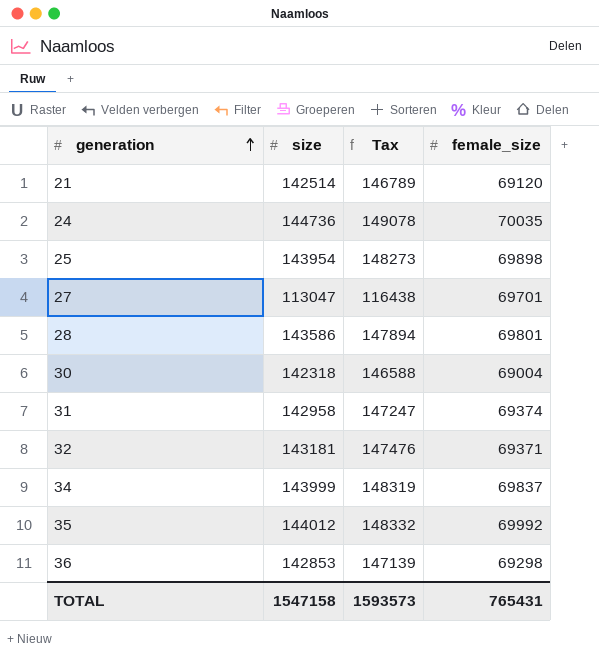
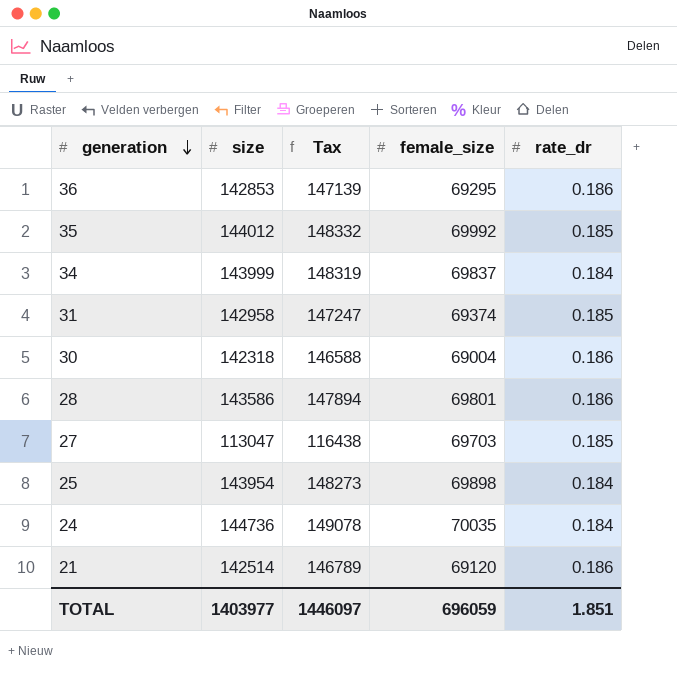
row order: generation ascending -> generation descending
column rate_dr | position: none -> 5
row 32: 143181 | 147476 | 69371 -> none
36 | female_size: 69298 -> 69295
27 | female_size: 69701 -> 69703
TOTAL | size: 1547158 -> 1403977
TOTAL | Tax: 1593573 -> 1446097
TOTAL | female_size: 765431 -> 696059

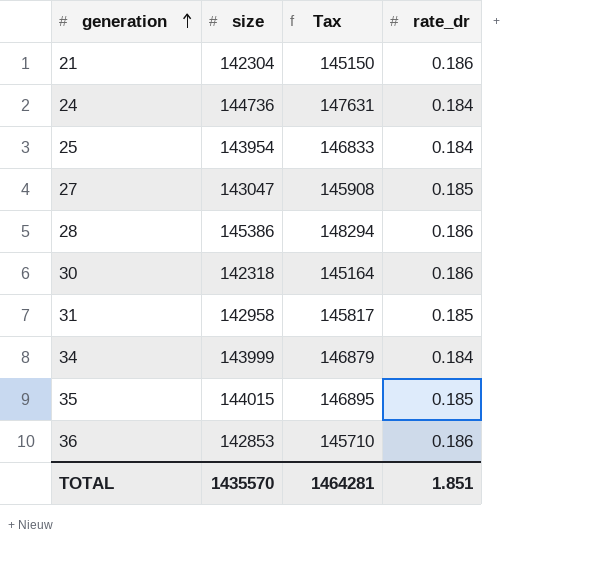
row order: generation descending -> generation ascending
column female_size | position: 4 -> none
column Tax | formula: [size] * 1.03 -> [size] * 1.02
21 | size: 142514 -> 142304
27 | size: 113047 -> 143047
28 | size: 143586 -> 145386
35 | size: 144012 -> 144015
TOTAL | size: 1403977 -> 1435570
TOTAL | Tax: 1446097 -> 1464281

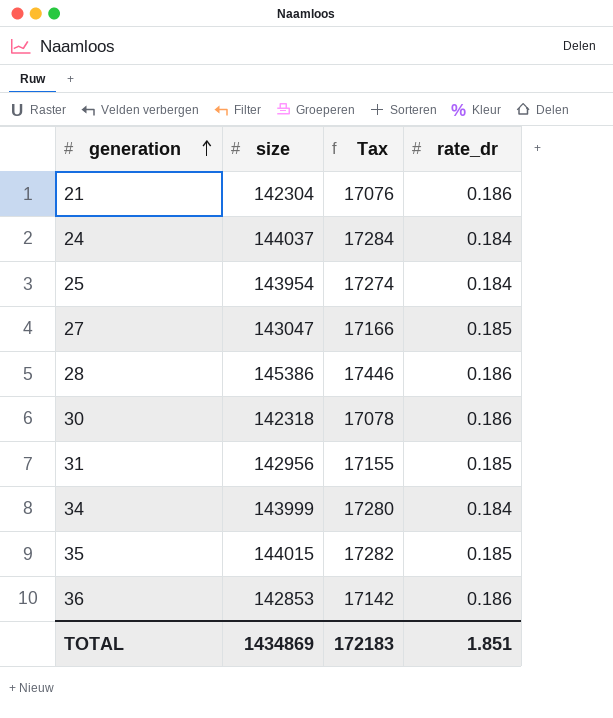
column Tax | formula: [size] * 1.02 -> [size] * 0.12
24 | size: 144736 -> 144037
31 | size: 142958 -> 142956
TOTAL | size: 1435570 -> 1434869
TOTAL | Tax: 1464281 -> 172183

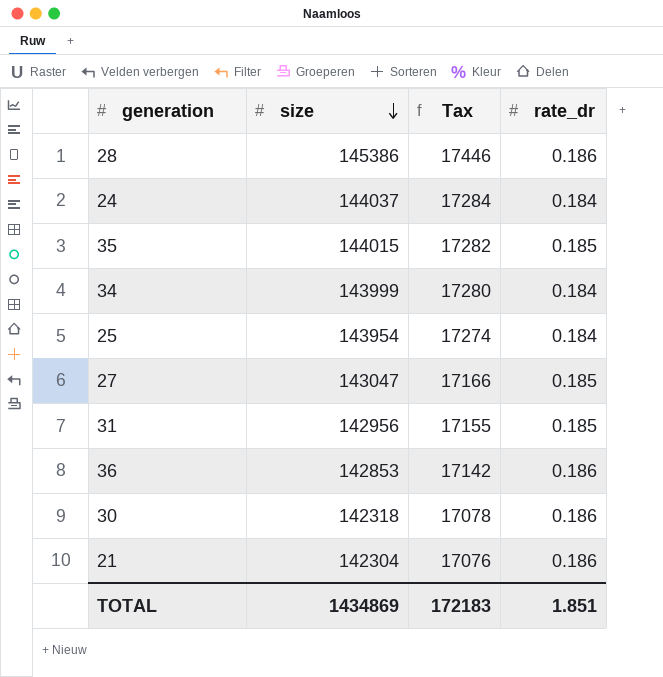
row order: generation ascending -> size descending

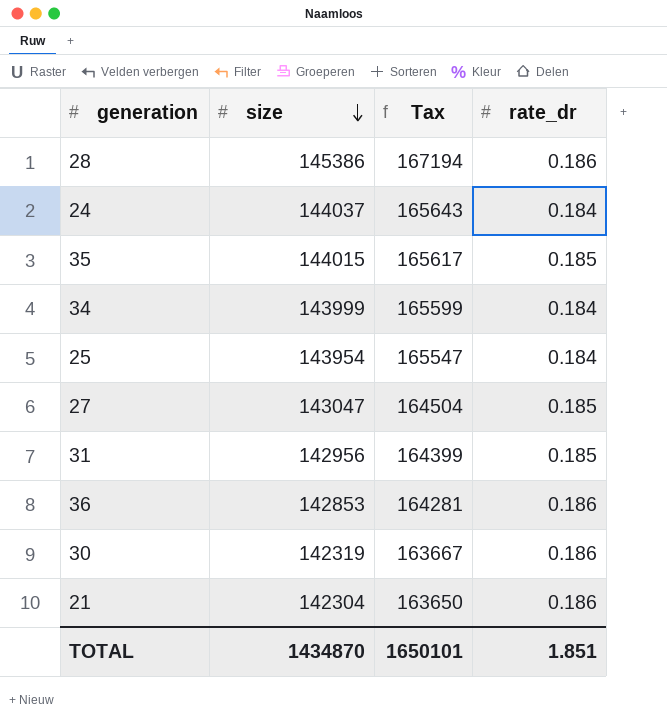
column Tax | formula: [size] * 0.12 -> [size] * 1.15
30 | size: 142318 -> 142319
TOTAL | size: 1434869 -> 1434870
TOTAL | Tax: 172183 -> 1650101

